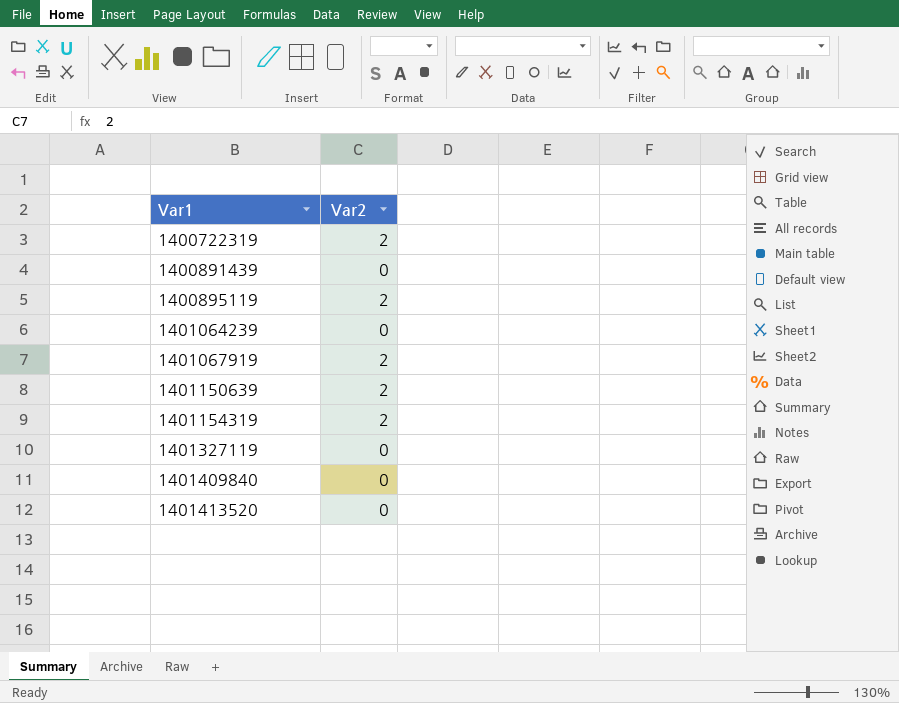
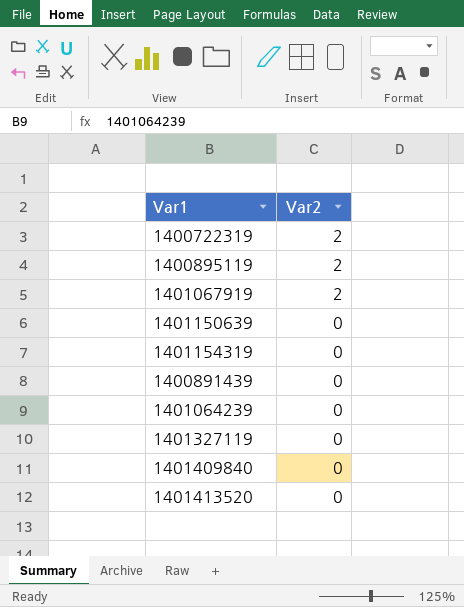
row order: Var1 ascending -> Var2 descending
1401150639 | Var2: 2 -> 0
1401154319 | Var2: 2 -> 0

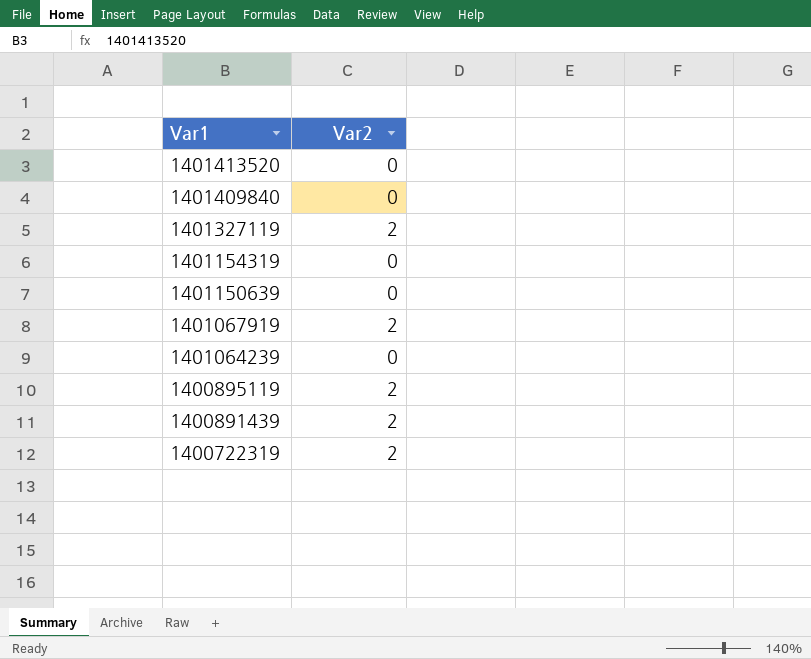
row order: Var2 descending -> Var1 descending
1401327119 | Var2: 0 -> 2
1400891439 | Var2: 0 -> 2

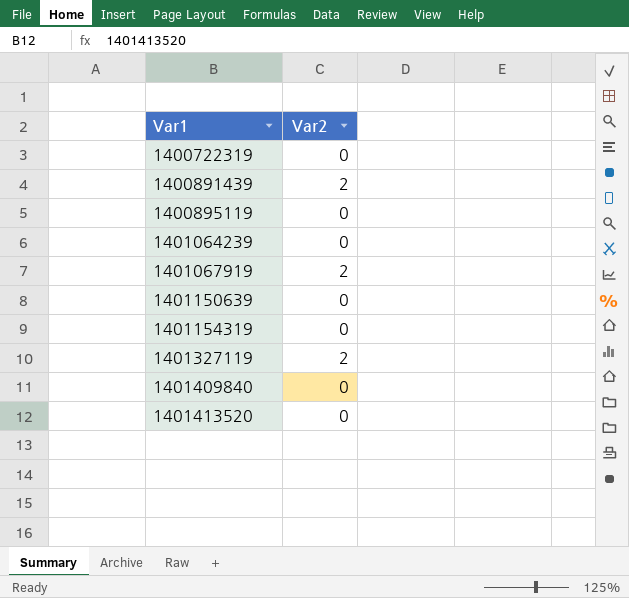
row order: Var1 descending -> Var1 ascending
1400722319 | Var2: 2 -> 0
1400895119 | Var2: 2 -> 0

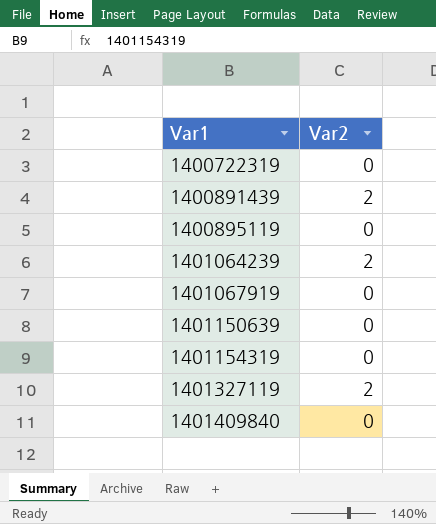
row 1401413520: 0 -> none
1401064239 | Var2: 0 -> 2
1401067919 | Var2: 2 -> 0

